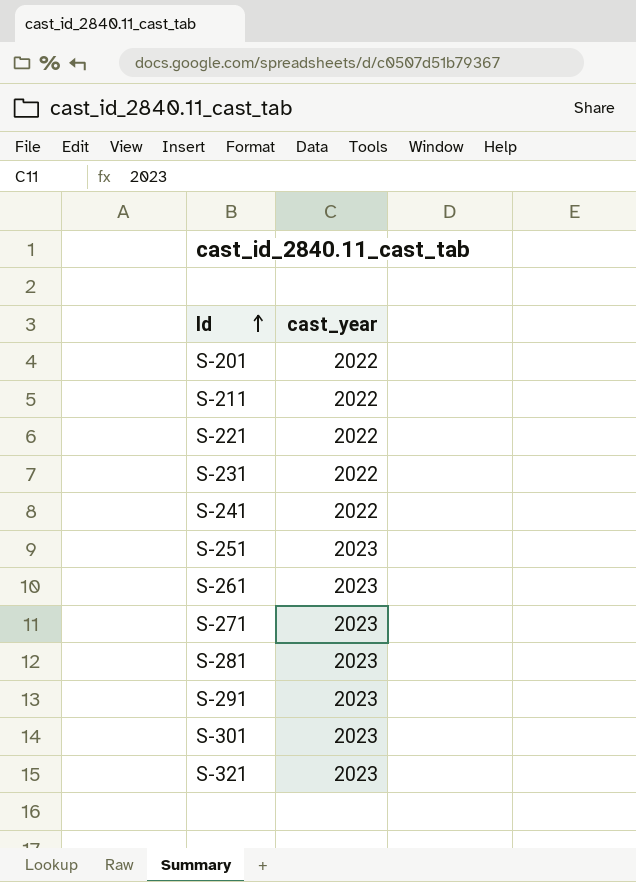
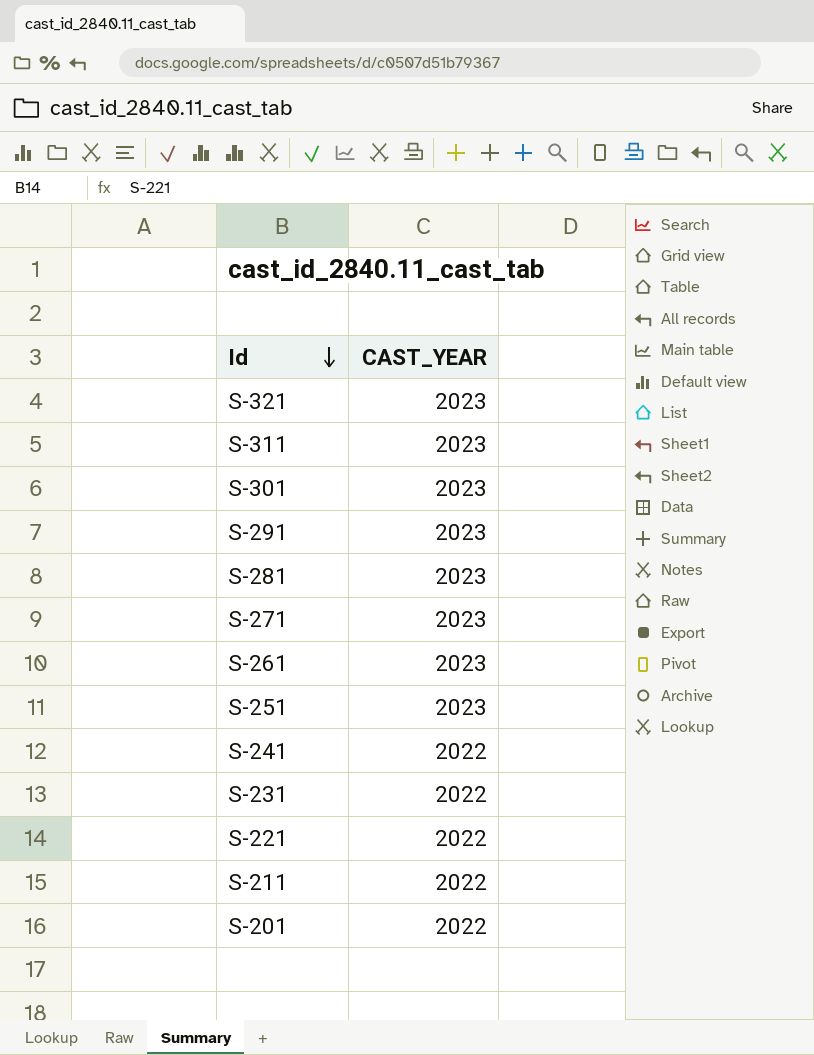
row order: Id ascending -> Id descending
column name: cast_year -> CAST_YEAR
row S-311: none -> 2023

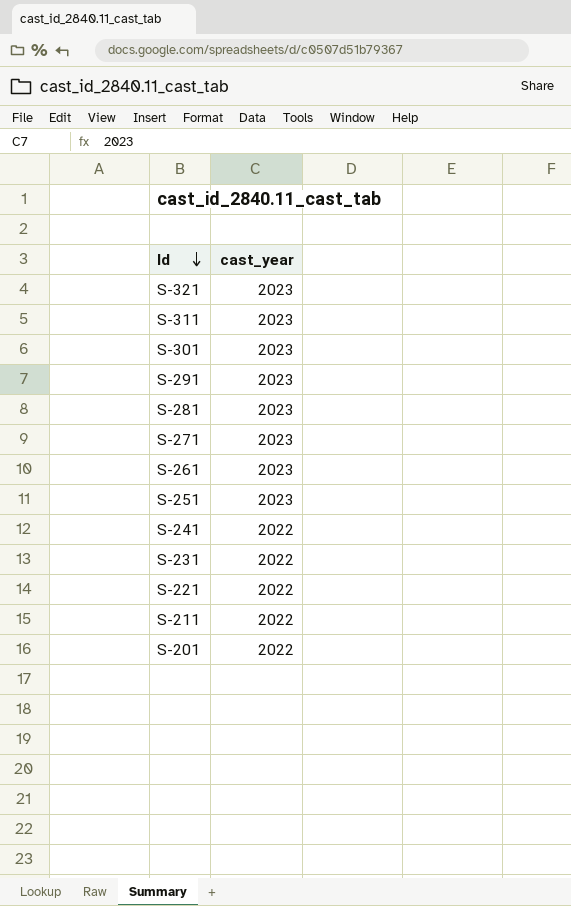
column name: CAST_YEAR -> cast_year

